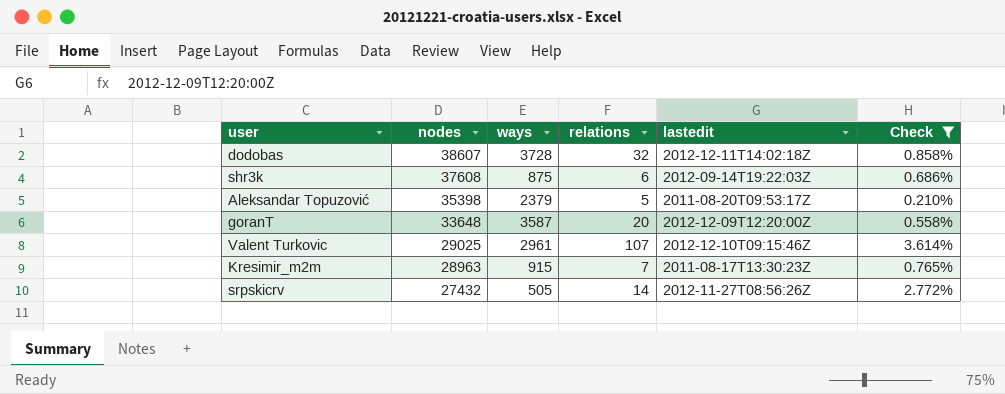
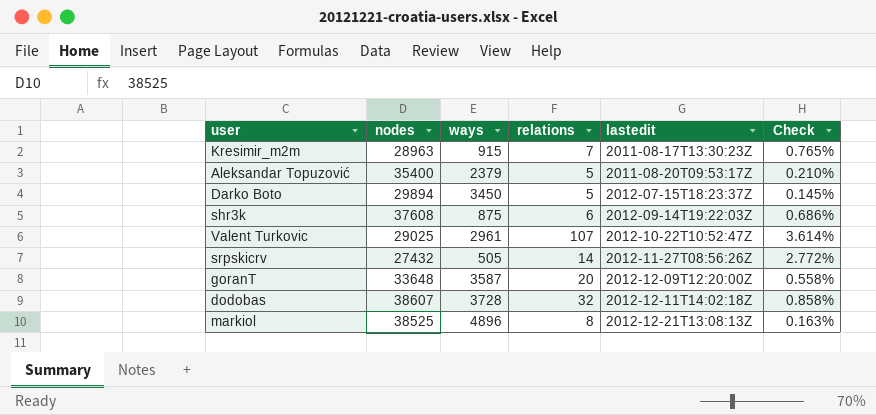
filter: Check >= 0.210% -> none
row order: nodes descending -> lastedit ascending
Aleksandar Topuzović | nodes: 35398 -> 35400
Valent Turkovic | lastedit: 2012-12-10T09:15:46Z -> 2012-10-22T10:52:47Z

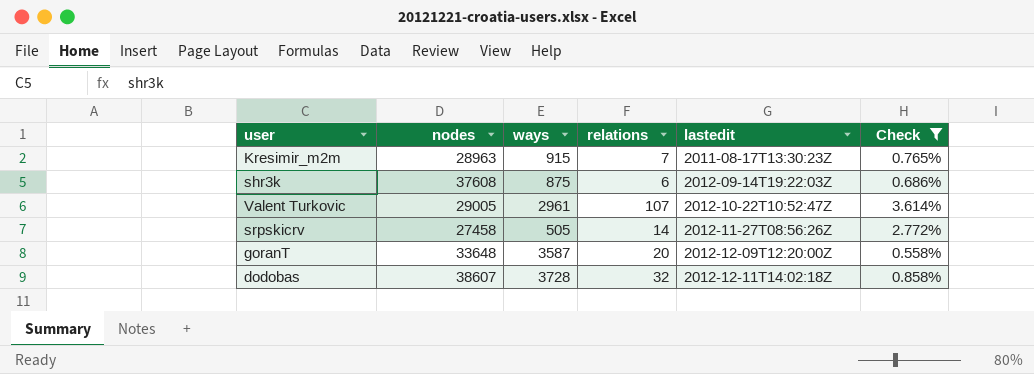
filter: none -> Check >= 0.558%
Valent Turkovic | nodes: 29025 -> 29005
srpskicrv | nodes: 27432 -> 27458

